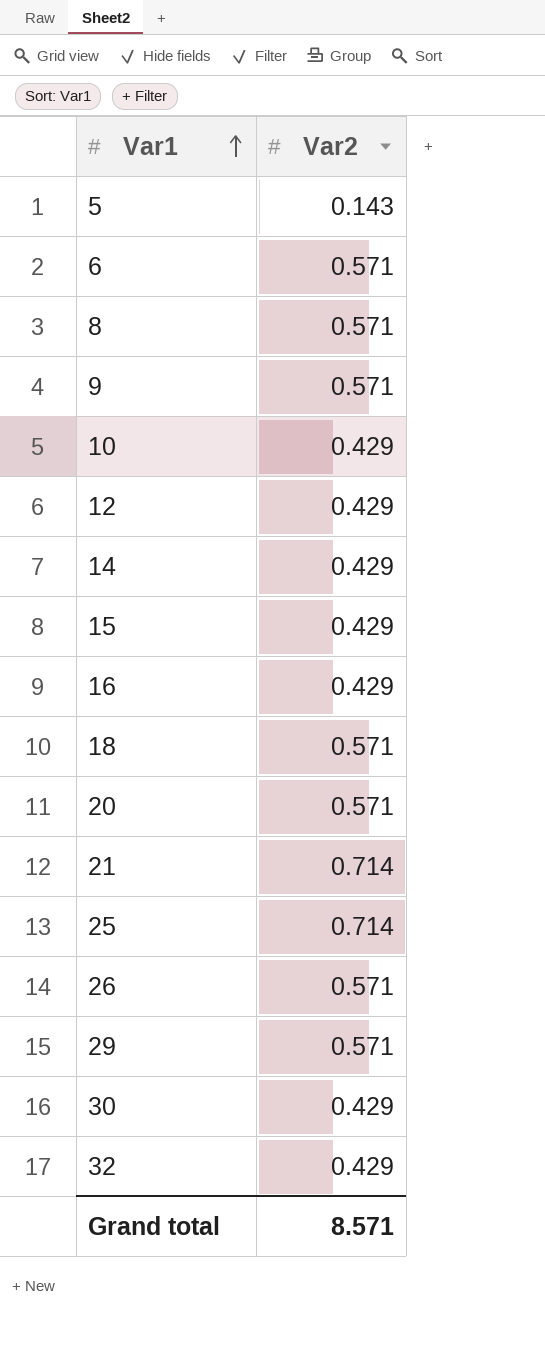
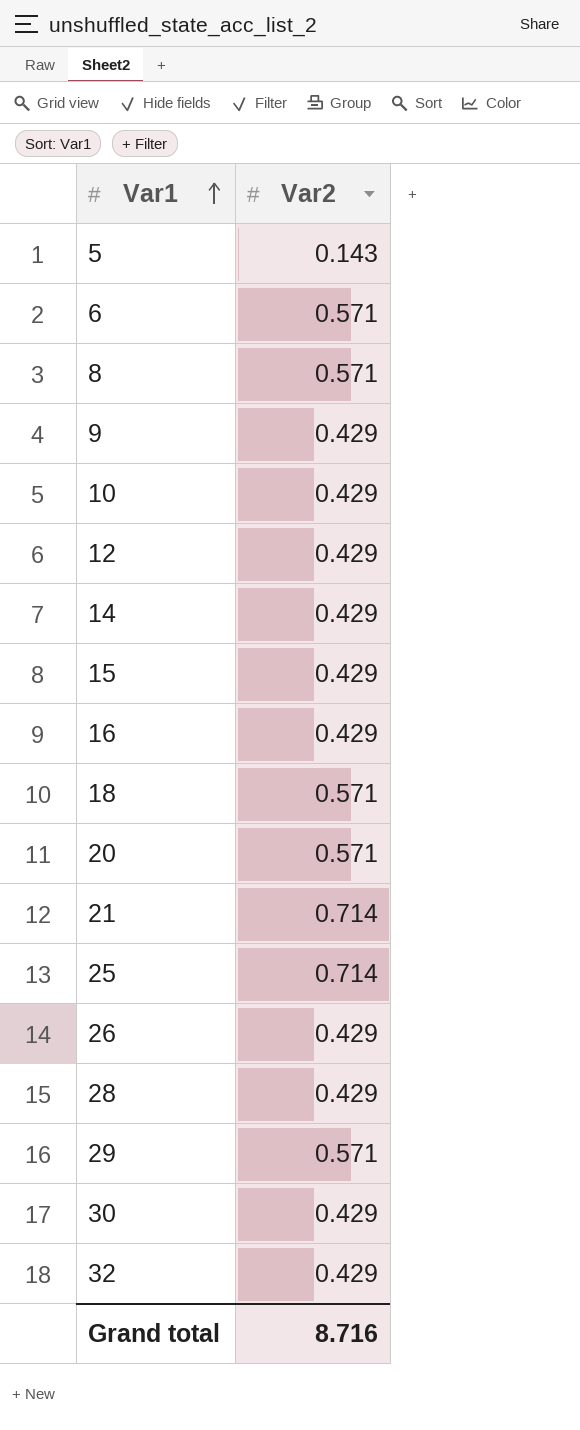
9 | Var2: 0.571 -> 0.429
26 | Var2: 0.571 -> 0.429
row 28: none -> 0.429
Grand total | Var2: 8.571 -> 8.716

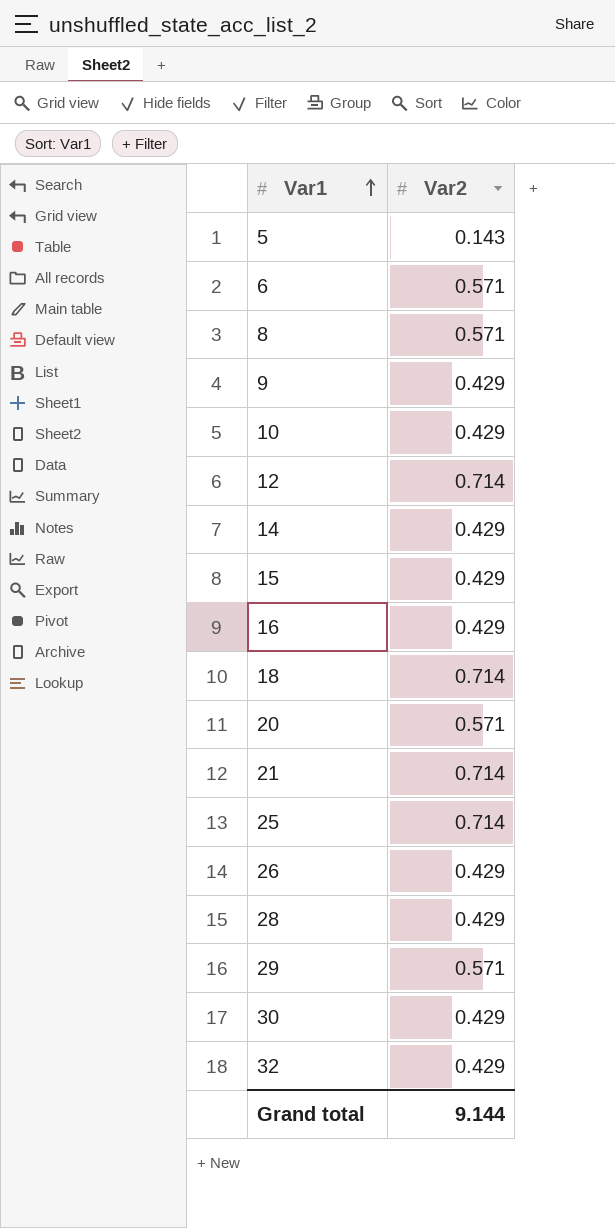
12 | Var2: 0.429 -> 0.714
18 | Var2: 0.571 -> 0.714
Grand total | Var2: 8.716 -> 9.144

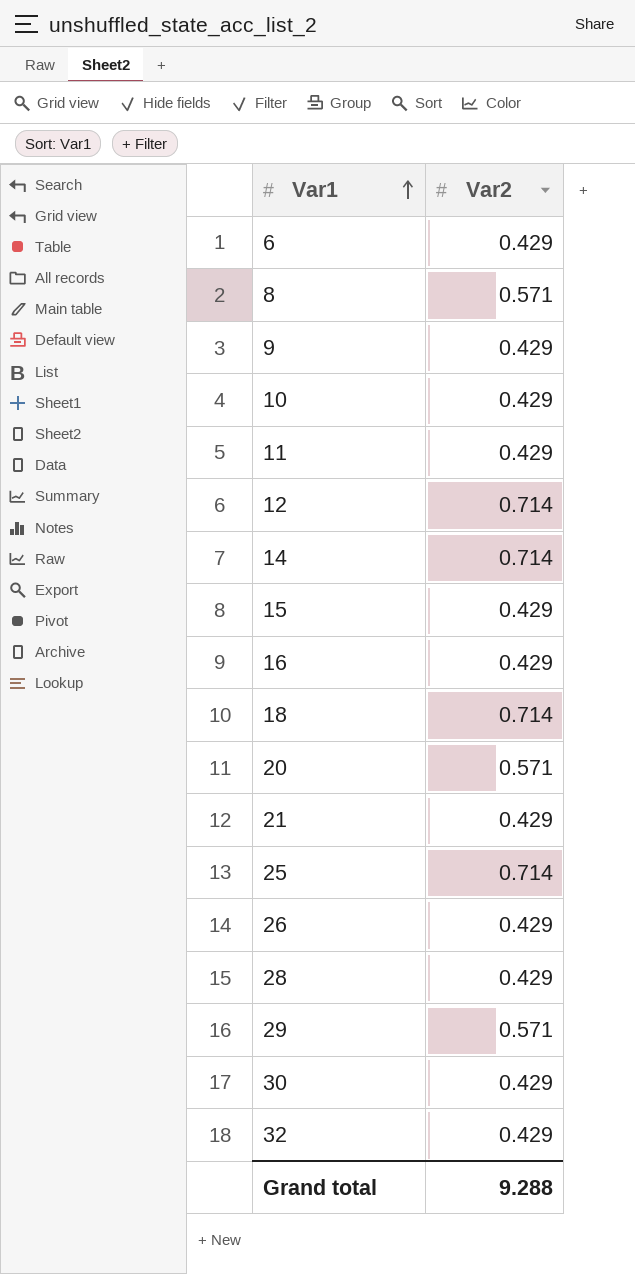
row 5: 0.143 -> none
6 | Var2: 0.571 -> 0.429
row 11: none -> 0.429
14 | Var2: 0.429 -> 0.714
21 | Var2: 0.714 -> 0.429
Grand total | Var2: 9.144 -> 9.288

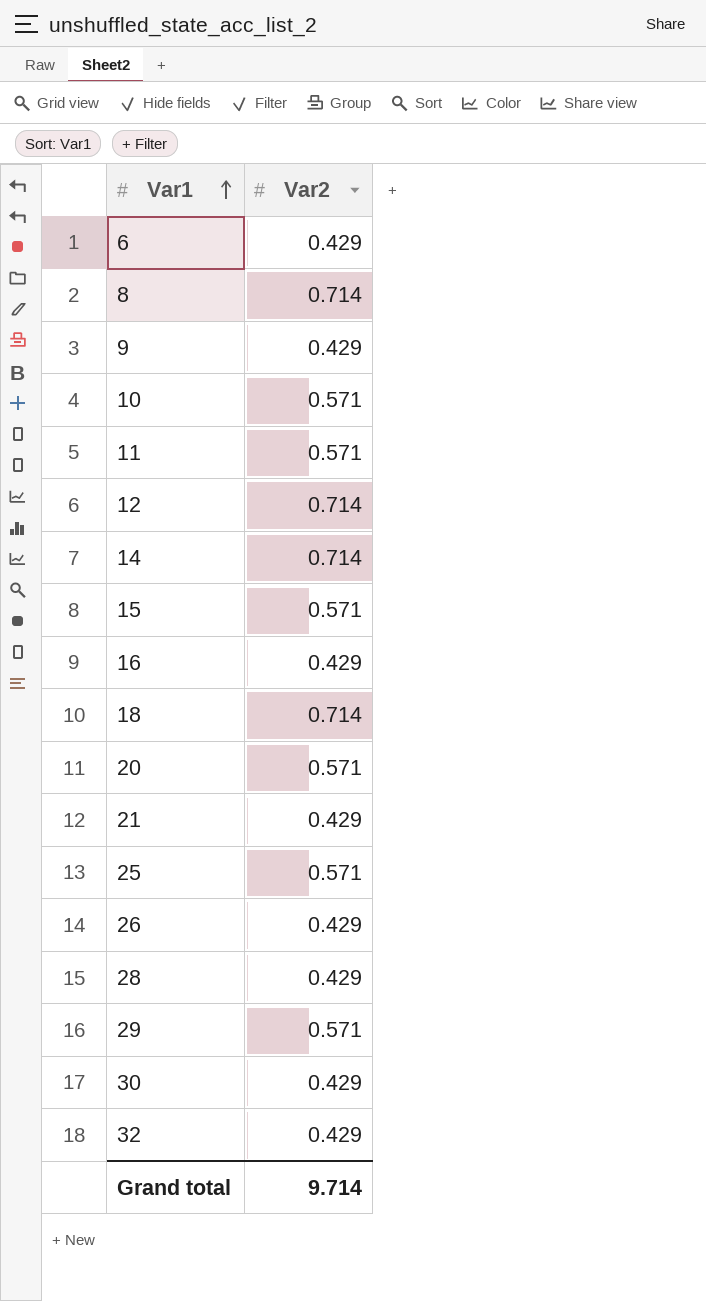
8 | Var2: 0.571 -> 0.714
10 | Var2: 0.429 -> 0.571
11 | Var2: 0.429 -> 0.571
15 | Var2: 0.429 -> 0.571
25 | Var2: 0.714 -> 0.571
Grand total | Var2: 9.288 -> 9.714

